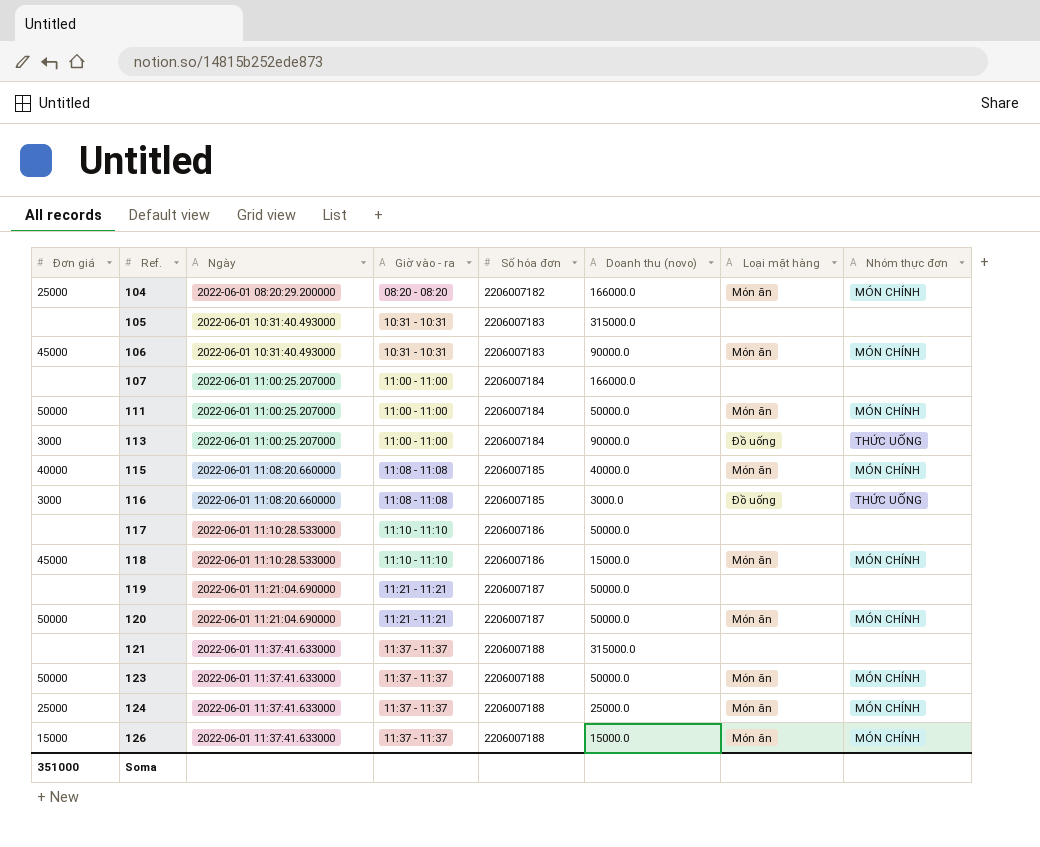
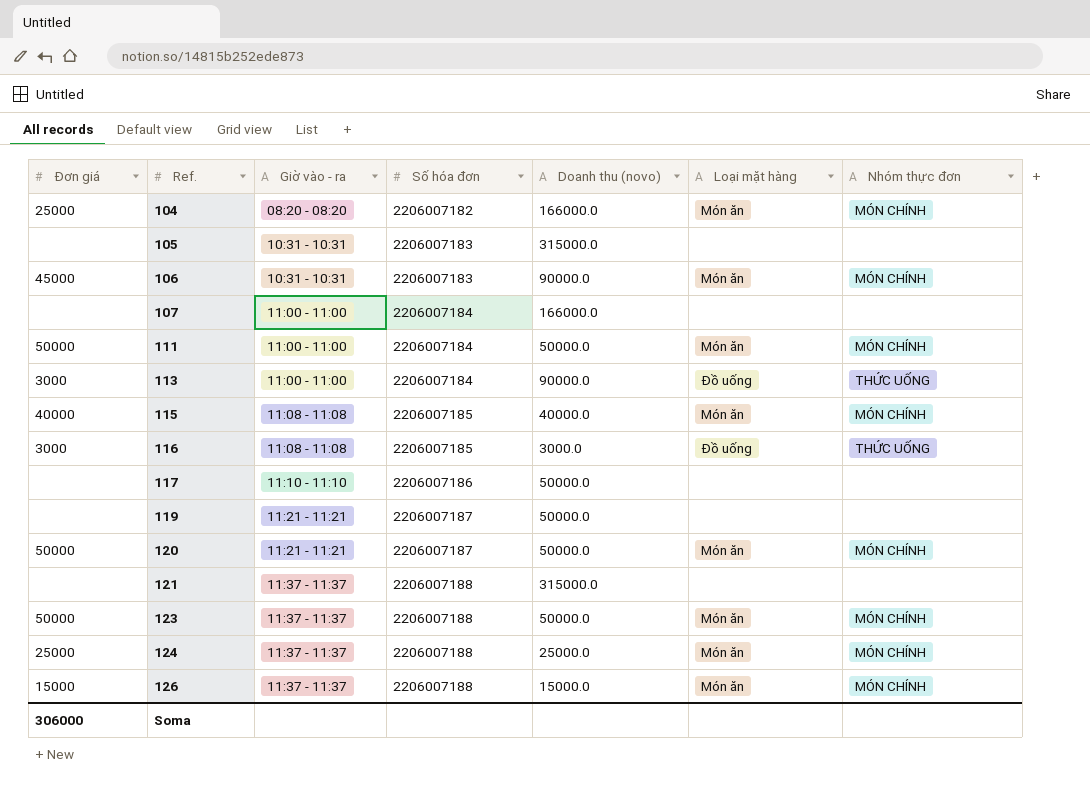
column Ngày | position: 3 -> none
row 118: 45000 | 2022-06-01 11:10:28.533000 | 11:10 - 11:10 | 2206007186 | 15000.0 | Món ăn | MÓN CHÍNH -> none
Soma | Đơn giá: 351000 -> 306000

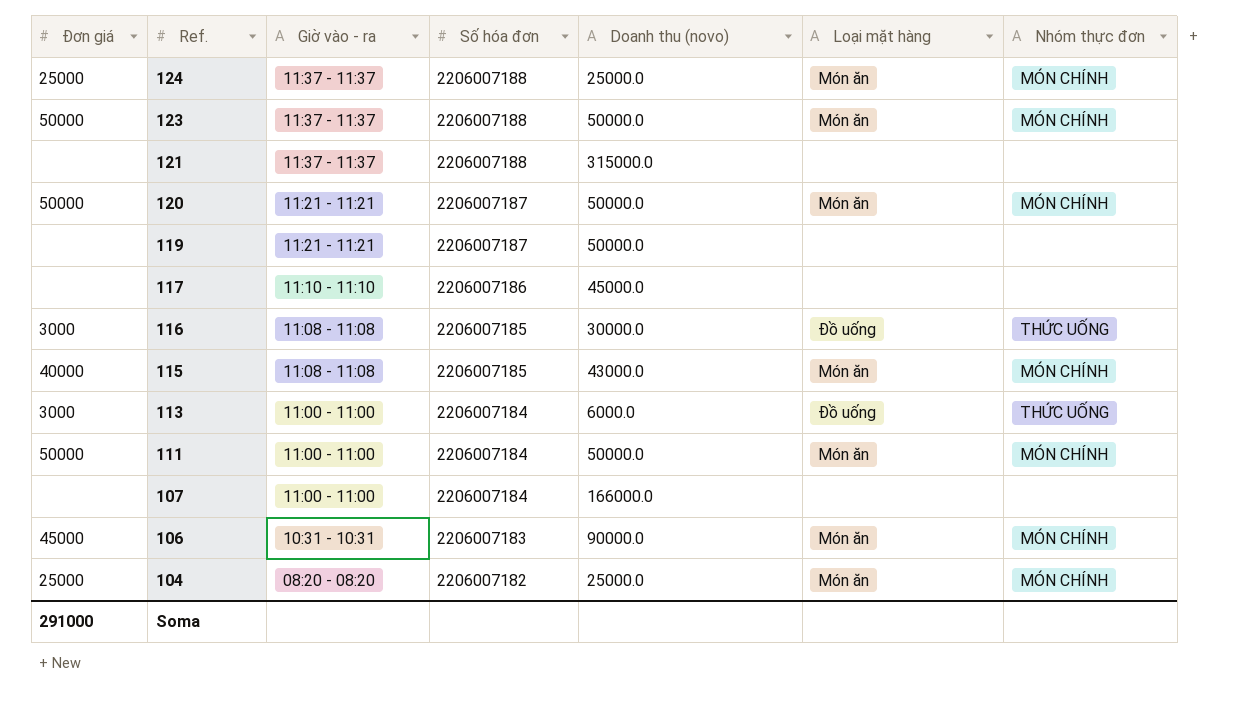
row order: Ref. ascending -> Ref. descending
row 105: none | 10:31 - 10:31 | 2206007183 | 315000.0 | none | none -> none
row 126: 15000 | 11:37 - 11:37 | 2206007188 | 15000.0 | Món ăn | MÓN CHÍNH -> none
117 | Doanh thu (novo): 50000.0 -> 45000.0
116 | Doanh thu (novo): 3000.0 -> 30000.0
115 | Doanh thu (novo): 40000.0 -> 43000.0
113 | Doanh thu (novo): 90000.0 -> 6000.0
104 | Doanh thu (novo): 166000.0 -> 25000.0
Soma | Đơn giá: 306000 -> 291000

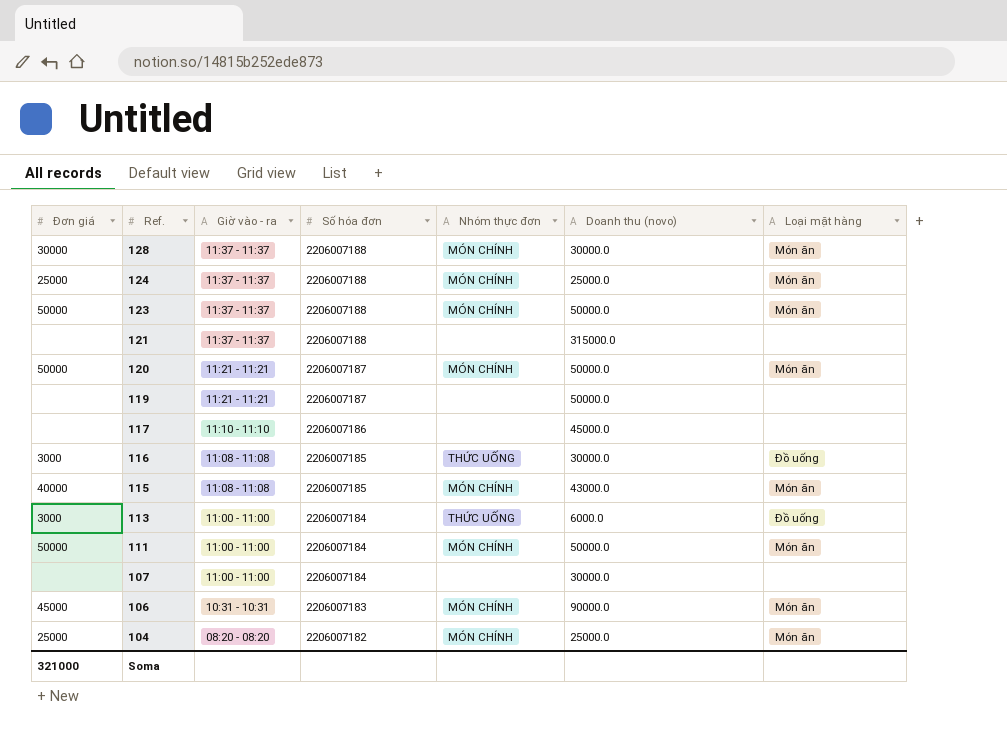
column Nhóm thực đơn | position: 7 -> 5
row 128: none -> 30000 | 11:37 - 11:37 | 2206007188 | MÓN CHÍNH | 30000.0 | Món ăn
107 | Doanh thu (novo): 166000.0 -> 30000.0
Soma | Đơn giá: 291000 -> 321000

